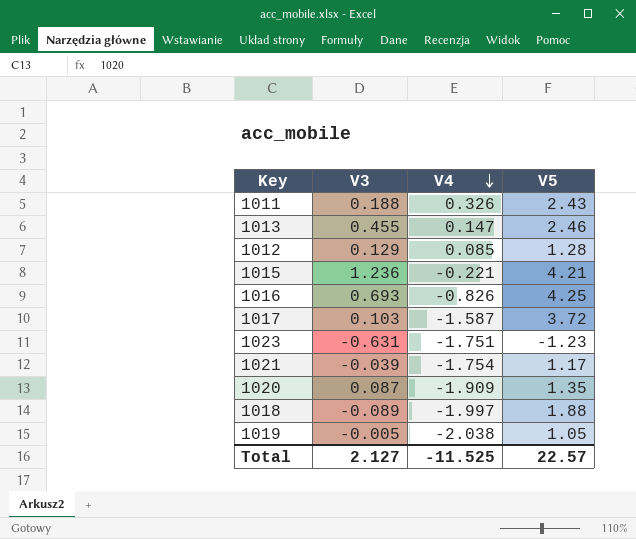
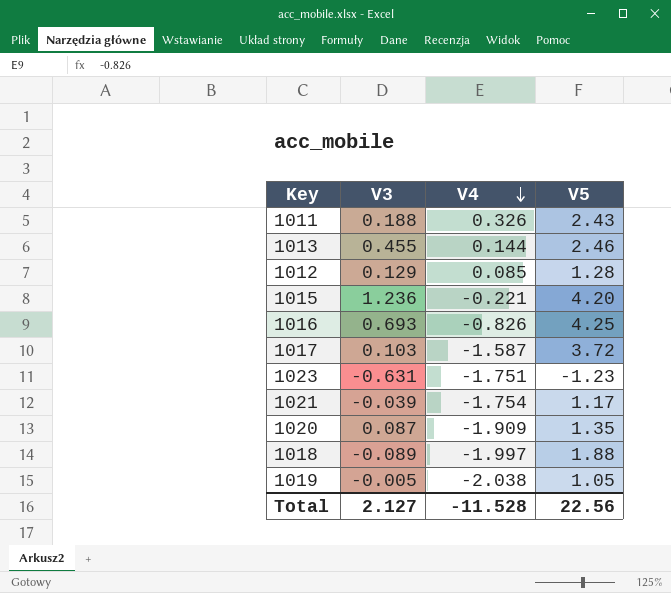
1013 | V4: 0.147 -> 0.144
1015 | V5: 4.21 -> 4.20
Total | V4: -11.525 -> -11.528
Total | V5: 22.57 -> 22.56

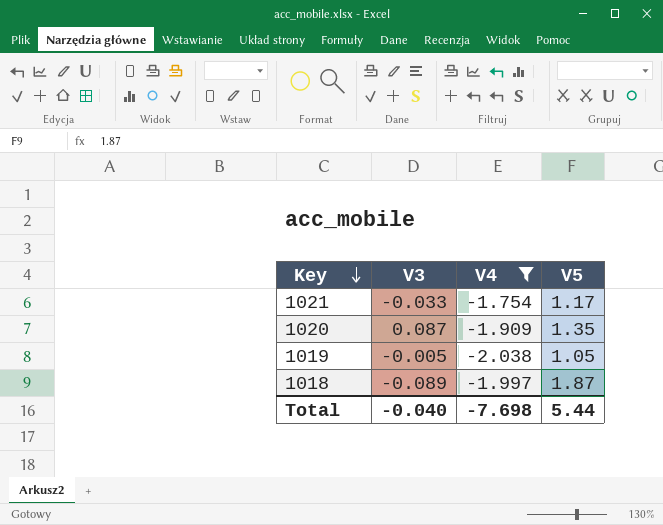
filter: none -> V4 <= -1.754
row order: V4 descending -> Key descending
1021 | V3: -0.039 -> -0.033
1018 | V5: 1.88 -> 1.87
Total | V3: 2.127 -> -0.040
Total | V4: -11.528 -> -7.698
Total | V5: 22.56 -> 5.44

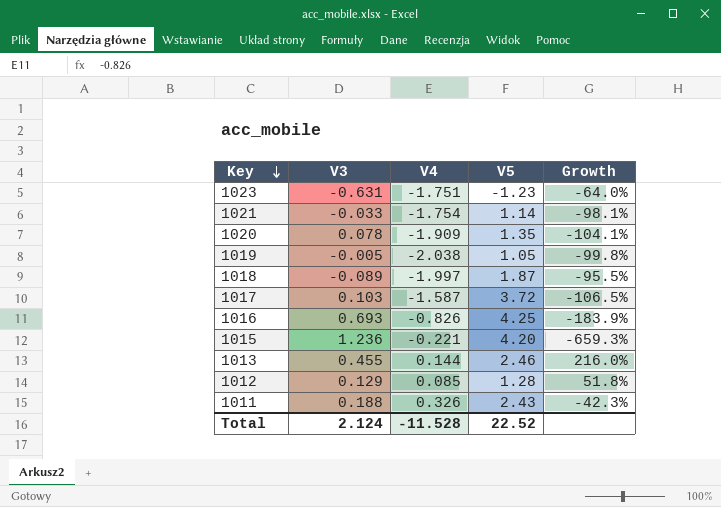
filter: V4 <= -1.754 -> none
column Growth | formula: none -> ([V3] - [V4]) / [V4]
1021 | V5: 1.17 -> 1.14
1020 | V3: 0.087 -> 0.078
Total | V3: -0.040 -> 2.124
Total | V4: -7.698 -> -11.528
Total | V5: 5.44 -> 22.52

